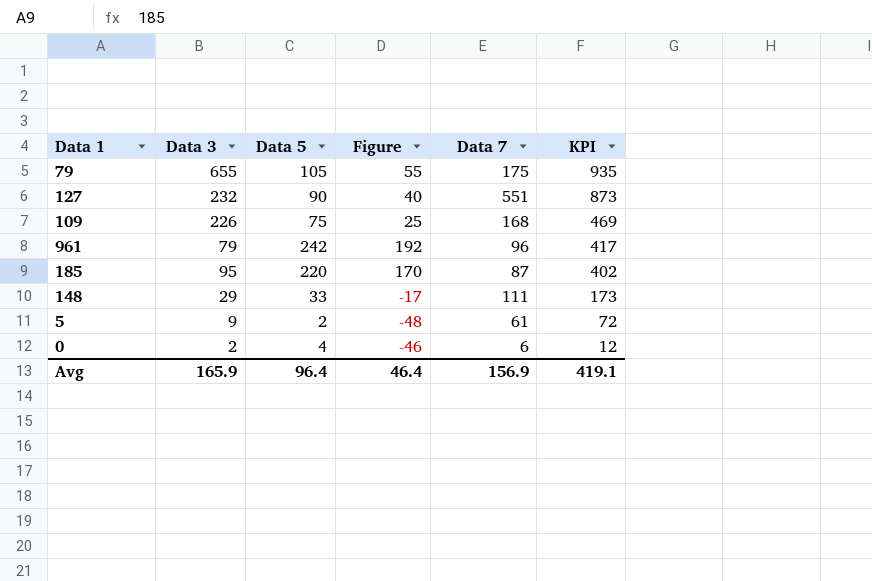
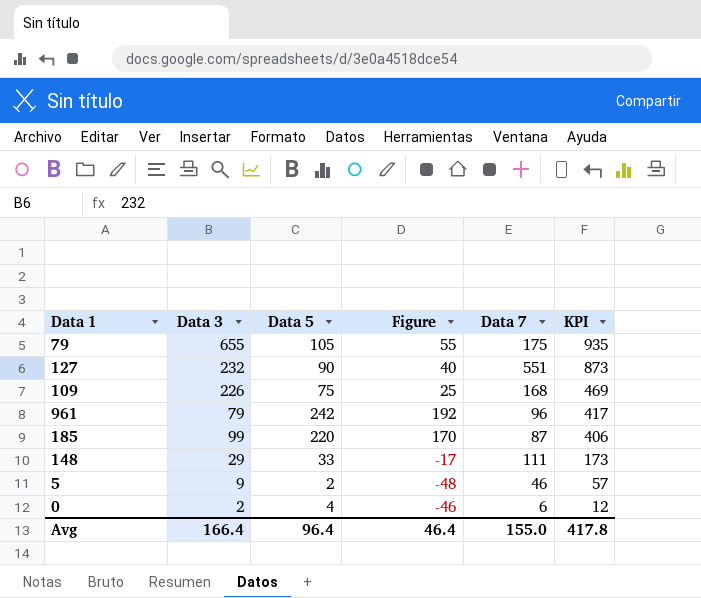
185 | Data 3: 95 -> 99
185 | KPI: 402 -> 406
5 | Data 7: 61 -> 46
5 | KPI: 72 -> 57
Avg | Data 3: 165.9 -> 166.4
Avg | Data 7: 156.9 -> 155.0
Avg | KPI: 419.1 -> 417.8

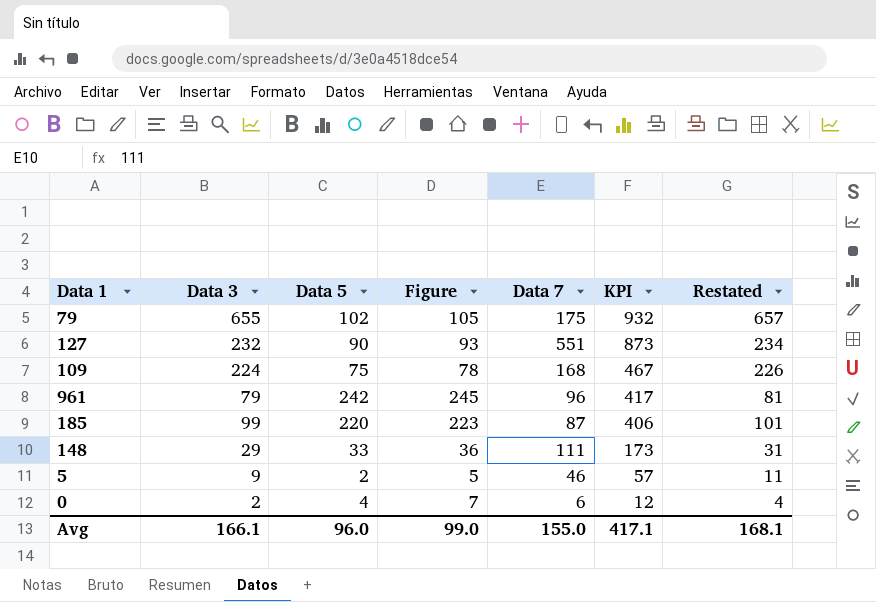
column Figure | formula: [Data 5] - 50 -> [Data 5] + 3
column Restated | formula: none -> [Data 3] + 2
79 | Data 5: 105 -> 102
79 | KPI: 935 -> 932
109 | Data 3: 226 -> 224
109 | KPI: 469 -> 467
Avg | Data 3: 166.4 -> 166.1
Avg | Data 5: 96.4 -> 96.0
Avg | Figure: 46.4 -> 99.0
Avg | KPI: 417.8 -> 417.1

